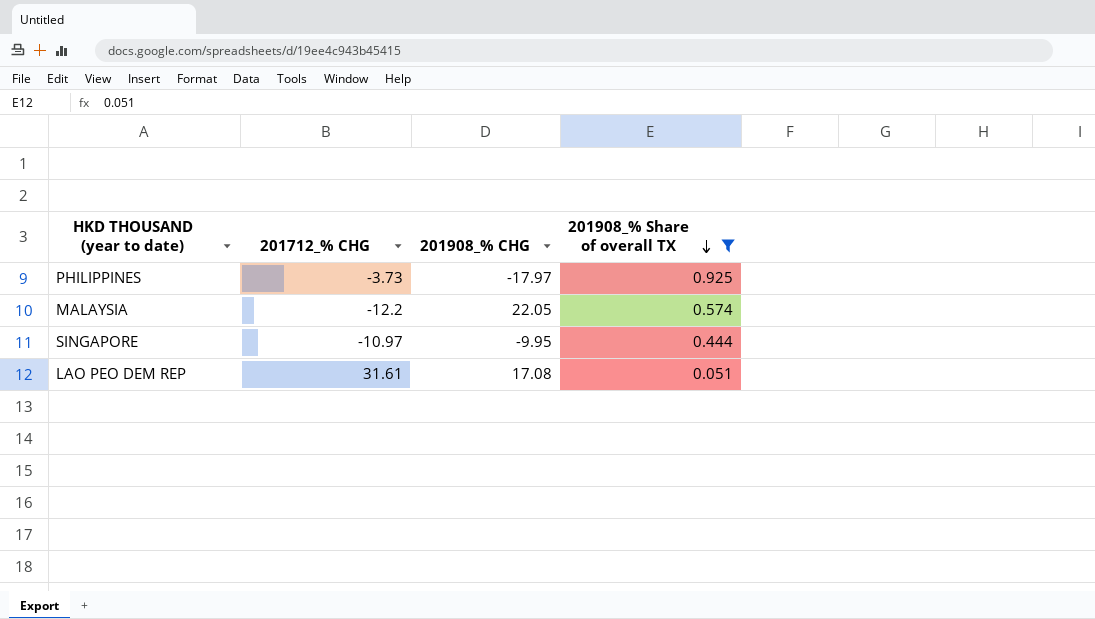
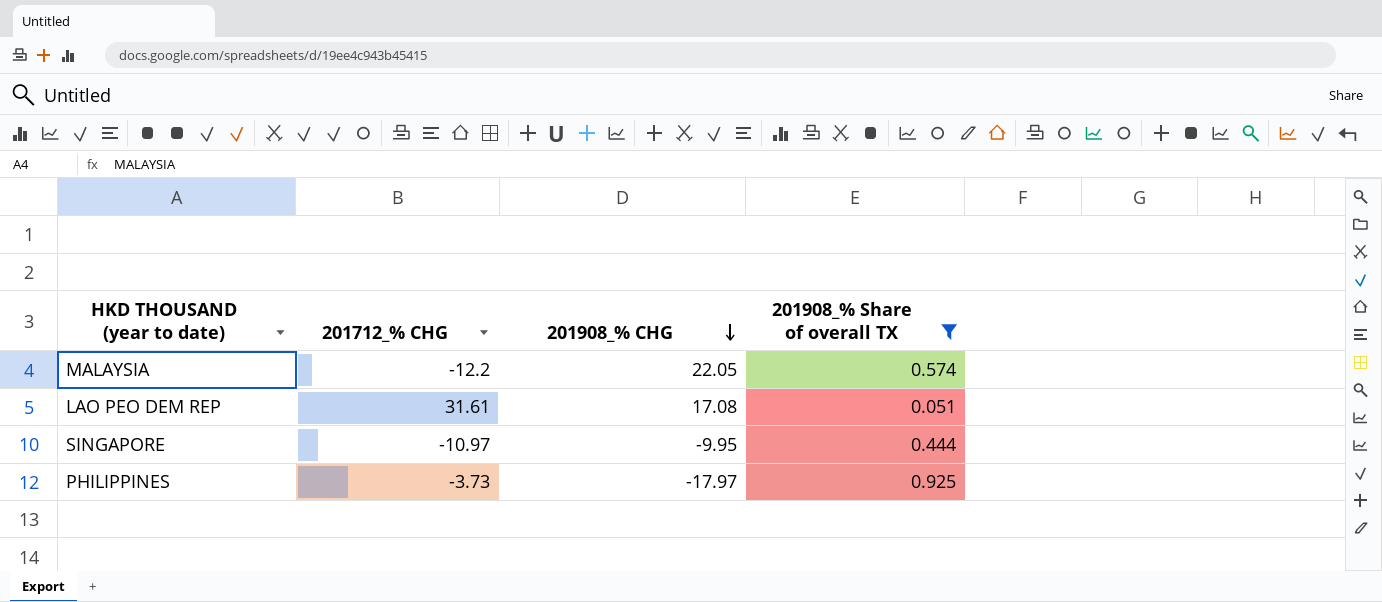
row order: 201908_% Share of overall TX descending -> 201908_% CHG descending

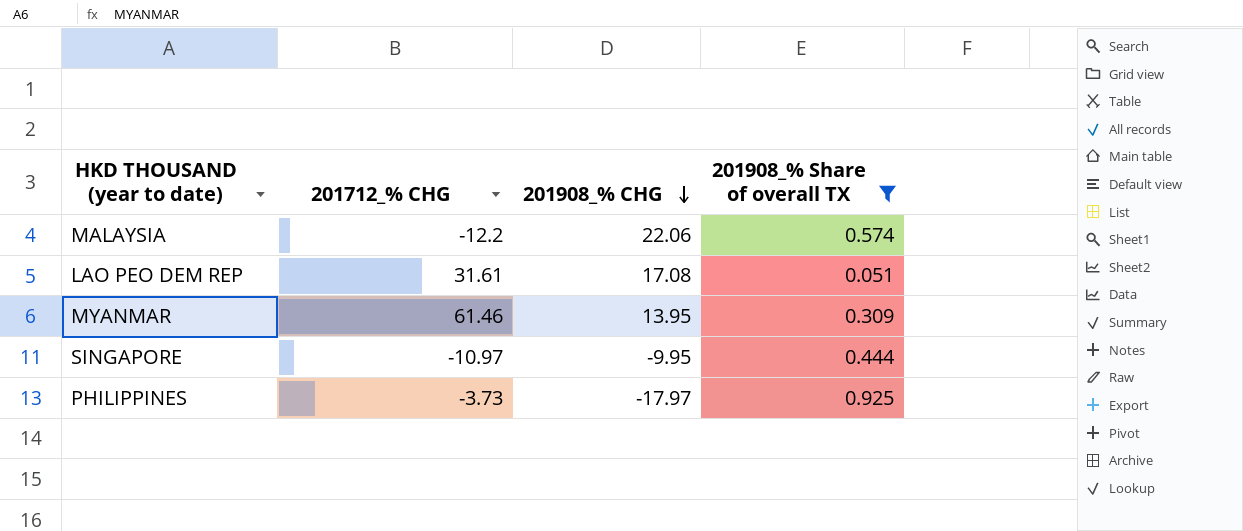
MALAYSIA | 201908_% CHG: 22.05 -> 22.06
row MYANMAR: none -> 61.46 | 13.95 | 0.309

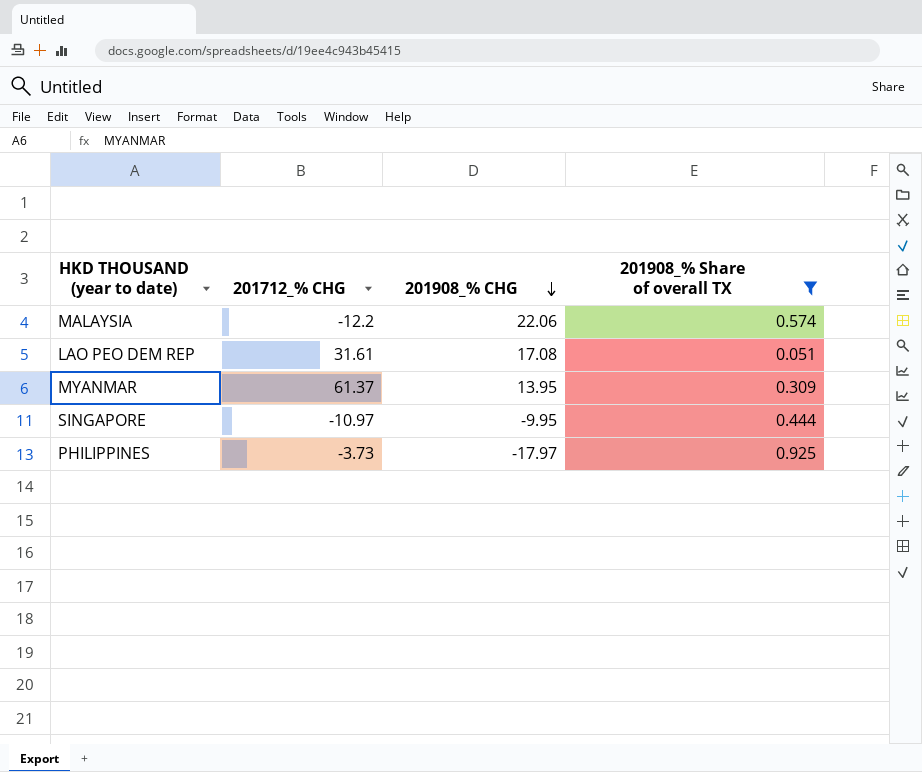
MYANMAR | 201712_% CHG: 61.46 -> 61.37

